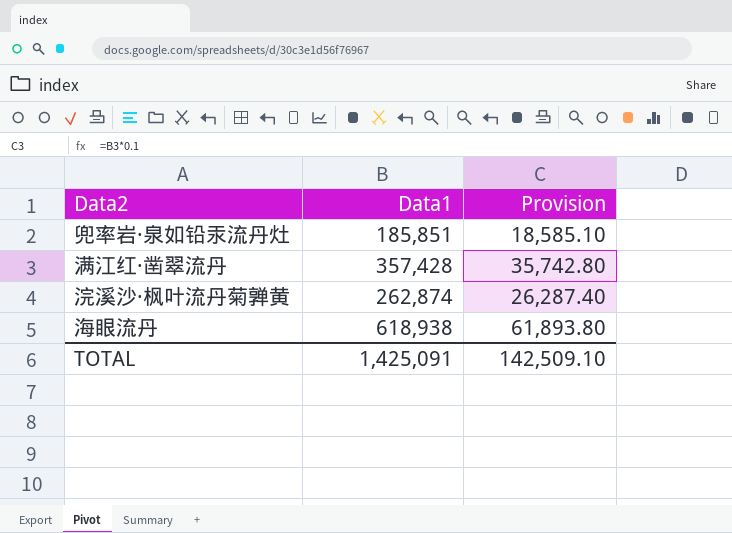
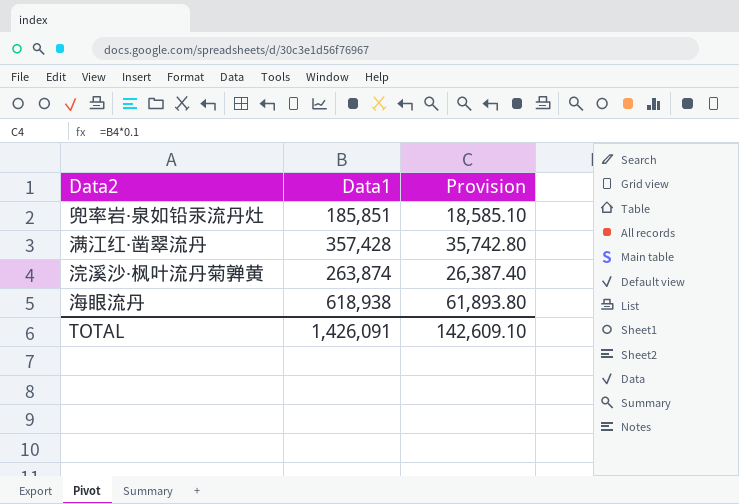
浣溪沙·枫叶流丹菊亸黄 | Data1: 262,874 -> 263,874
浣溪沙·枫叶流丹菊亸黄 | Provision: 26,287.40 -> 26,387.40
TOTAL | Data1: 1,425,091 -> 1,426,091
TOTAL | Provision: 142,509.10 -> 142,609.10

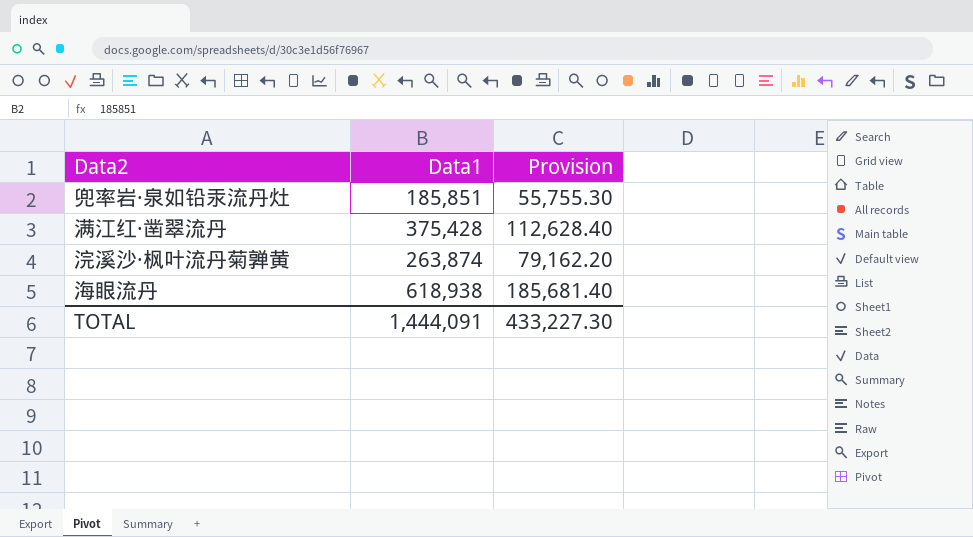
column Provision | formula: [Data1] * 0.1 -> [Data1] * 0.3
满江红·凿翠流丹 | Data1: 357,428 -> 375,428
TOTAL | Data1: 1,426,091 -> 1,444,091
TOTAL | Provision: 142,609.10 -> 433,227.30

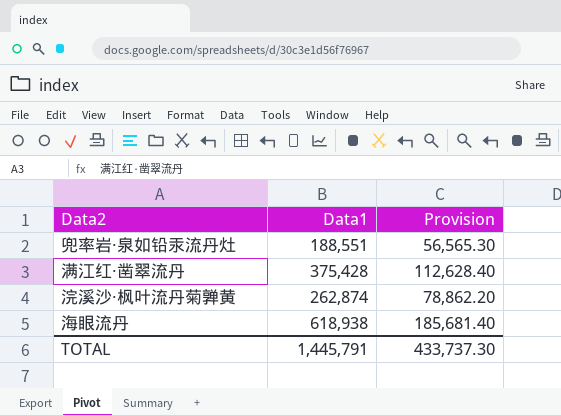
兜率岩·泉如铅汞流丹灶 | Data1: 185,851 -> 188,551
兜率岩·泉如铅汞流丹灶 | Provision: 55,755.30 -> 56,565.30
浣溪沙·枫叶流丹菊亸黄 | Data1: 263,874 -> 262,874
浣溪沙·枫叶流丹菊亸黄 | Provision: 79,162.20 -> 78,862.20
TOTAL | Data1: 1,444,091 -> 1,445,791
TOTAL | Provision: 433,227.30 -> 433,737.30

